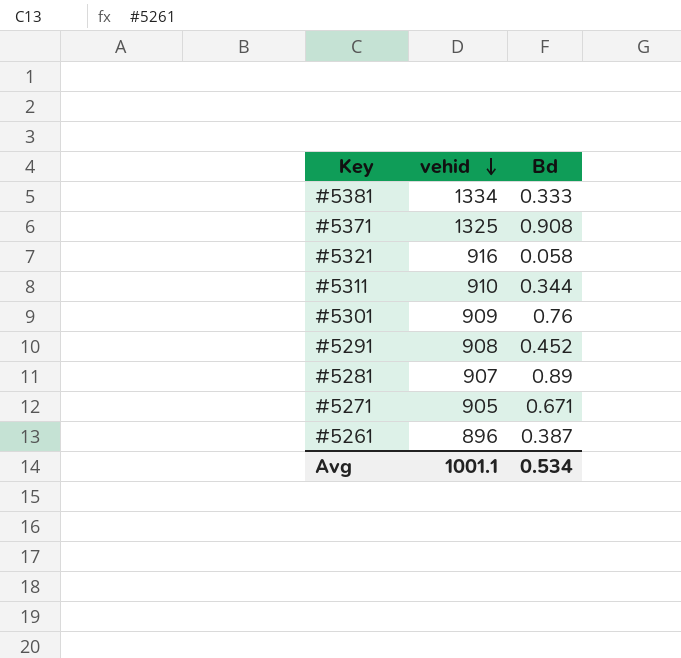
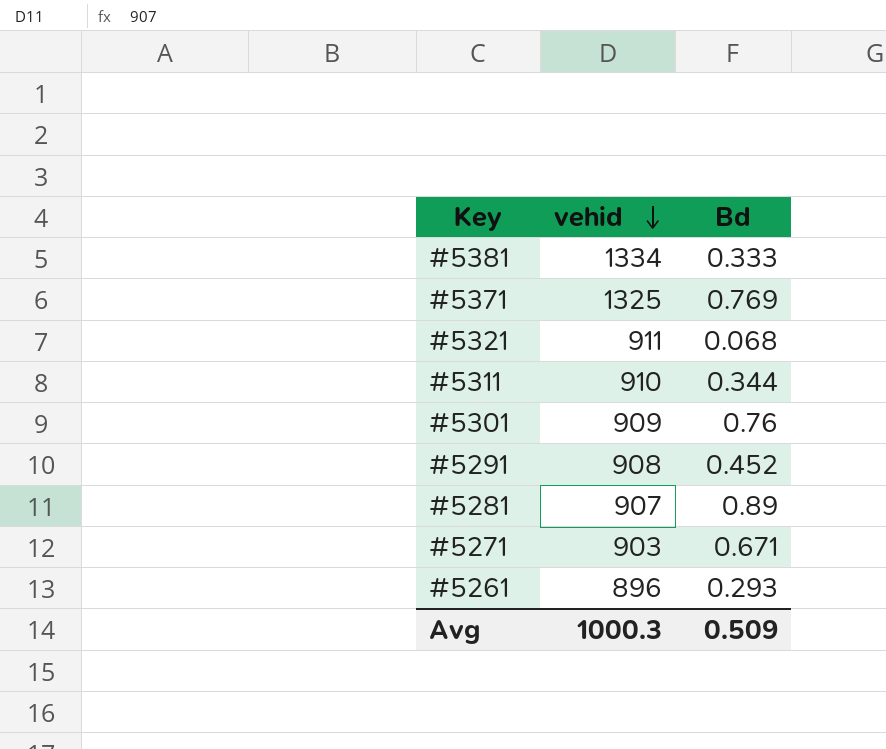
#5371 | Bd: 0.908 -> 0.769
#5321 | vehid: 916 -> 911
#5321 | Bd: 0.058 -> 0.068
#5271 | vehid: 905 -> 903
#5261 | Bd: 0.387 -> 0.293
Avg | vehid: 1001.1 -> 1000.3
Avg | Bd: 0.534 -> 0.509

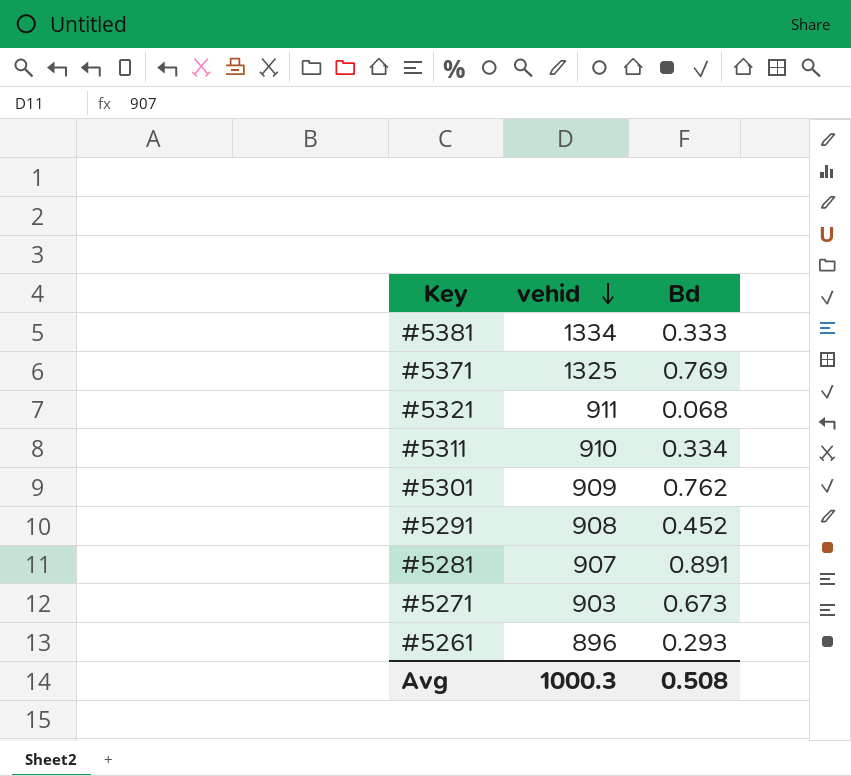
#5311 | Bd: 0.344 -> 0.334
#5301 | Bd: 0.76 -> 0.762
#5281 | Bd: 0.89 -> 0.891
#5271 | Bd: 0.671 -> 0.673
Avg | Bd: 0.509 -> 0.508

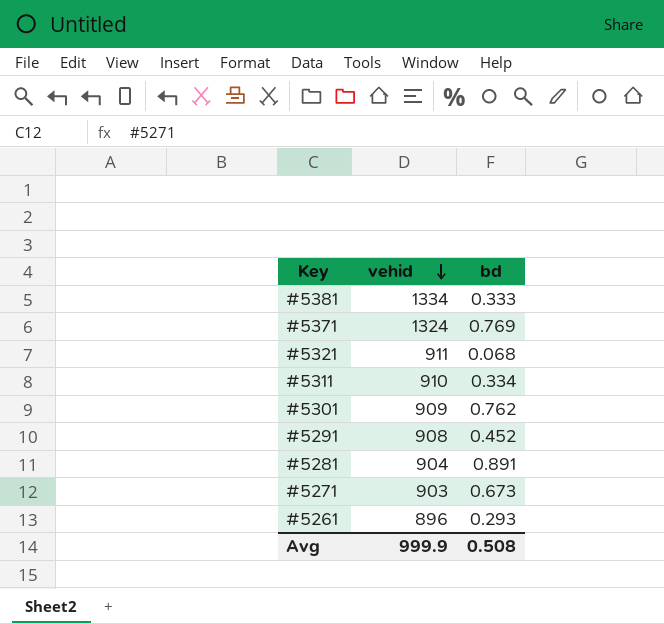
column name: Bd -> bd
#5371 | vehid: 1325 -> 1324
#5281 | vehid: 907 -> 904
Avg | vehid: 1000.3 -> 999.9

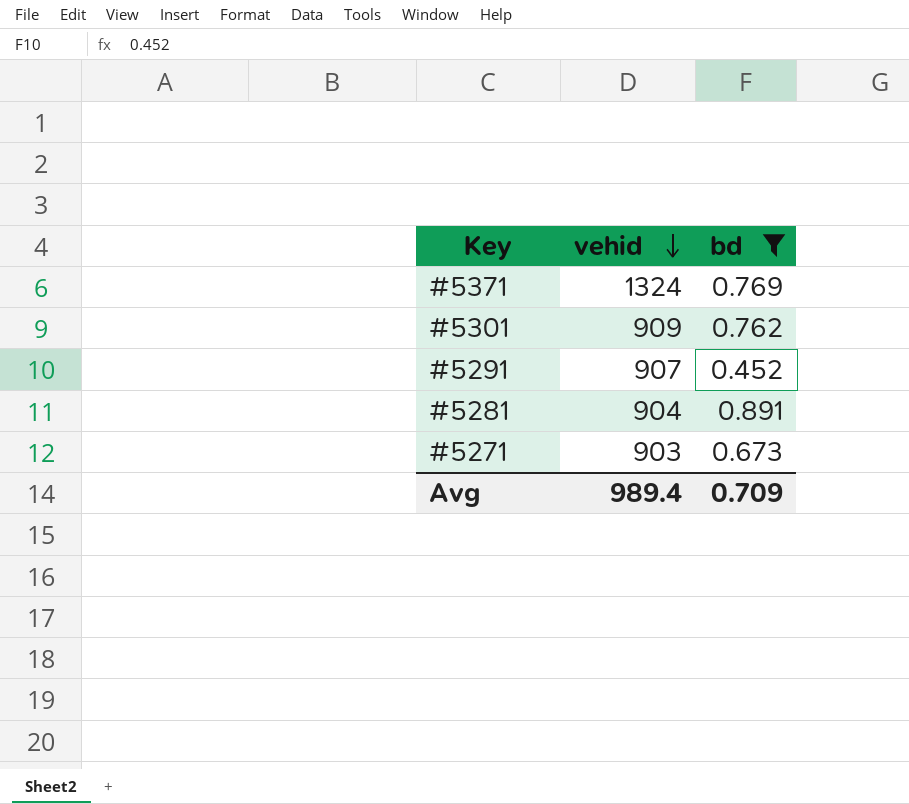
filter: none -> bd >= 0.452
#5291 | vehid: 908 -> 907
Avg | vehid: 999.9 -> 989.4
Avg | bd: 0.508 -> 0.709

